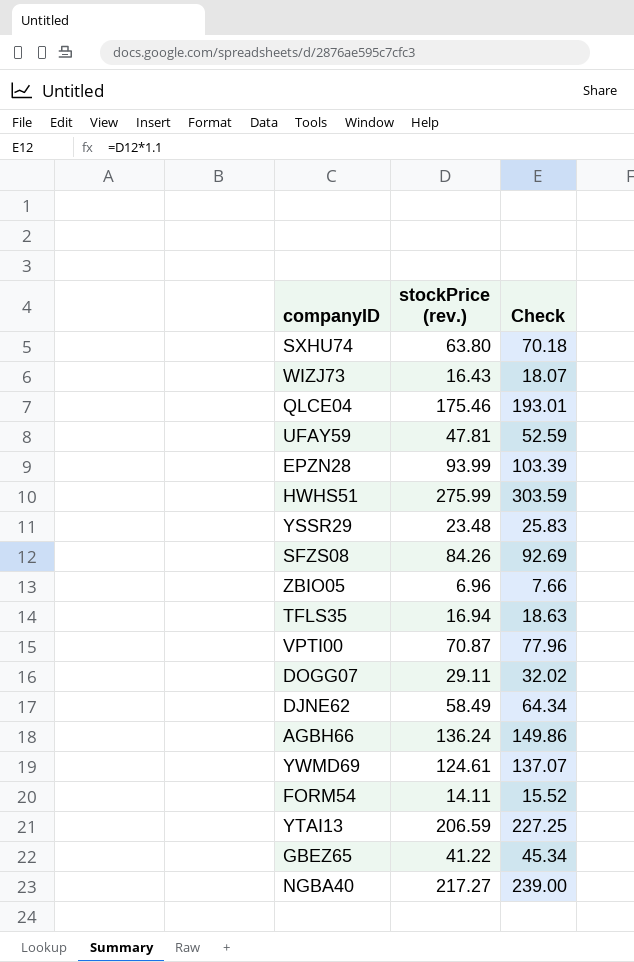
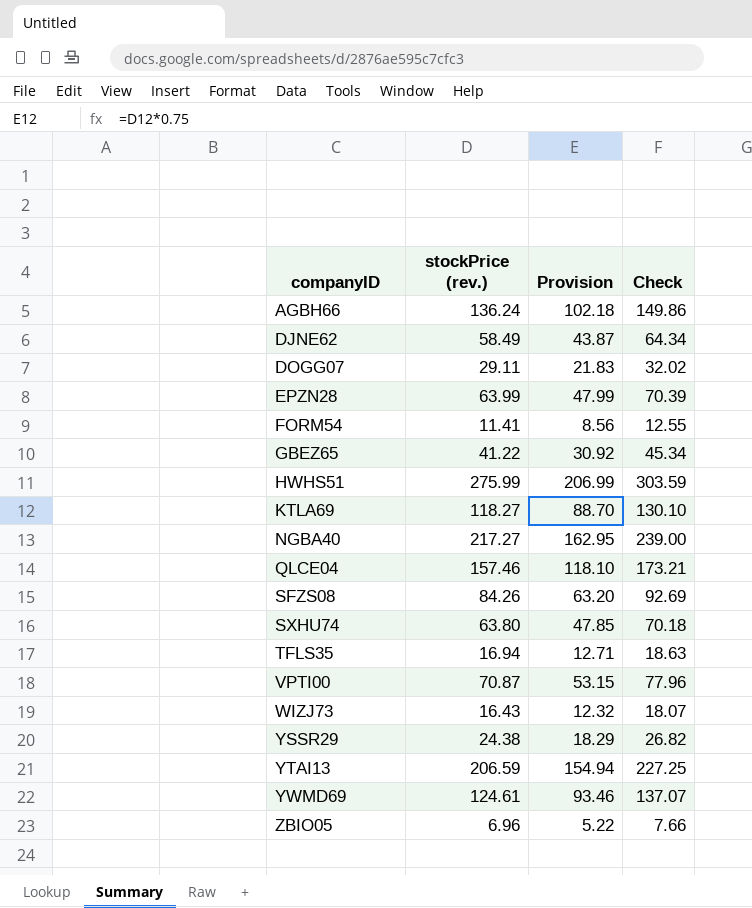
row order: none -> companyID ascending
column Provision | formula: none -> [stockPrice (rev.)] * 0.75
row UFAY59: 47.81 | 52.59 -> none
EPZN28 | stockPrice (rev.): 93.99 -> 63.99
EPZN28 | Check: 103.39 -> 70.39
FORM54 | stockPrice (rev.): 14.11 -> 11.41
FORM54 | Check: 15.52 -> 12.55
row KTLA69: none -> 118.27 | 88.70 | 130.10
QLCE04 | stockPrice (rev.): 175.46 -> 157.46
QLCE04 | Check: 193.01 -> 173.21
YSSR29 | stockPrice (rev.): 23.48 -> 24.38
YSSR29 | Check: 25.83 -> 26.82

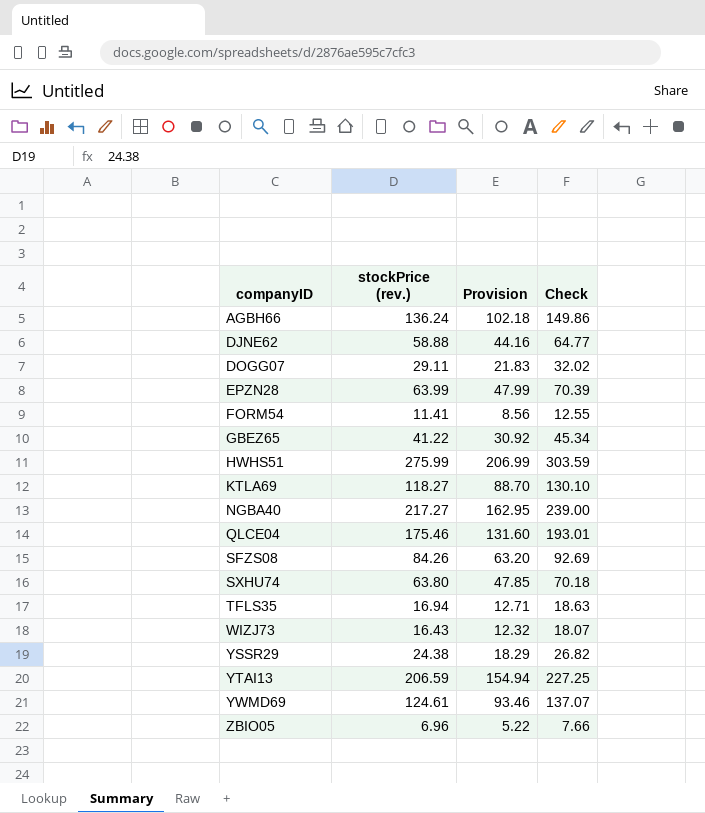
row VPTI00: 70.87 | 53.15 | 77.96 -> none
DJNE62 | stockPrice (rev.): 58.49 -> 58.88
DJNE62 | Provision: 43.87 -> 44.16
DJNE62 | Check: 64.34 -> 64.77
QLCE04 | stockPrice (rev.): 157.46 -> 175.46
QLCE04 | Provision: 118.10 -> 131.60
QLCE04 | Check: 173.21 -> 193.01

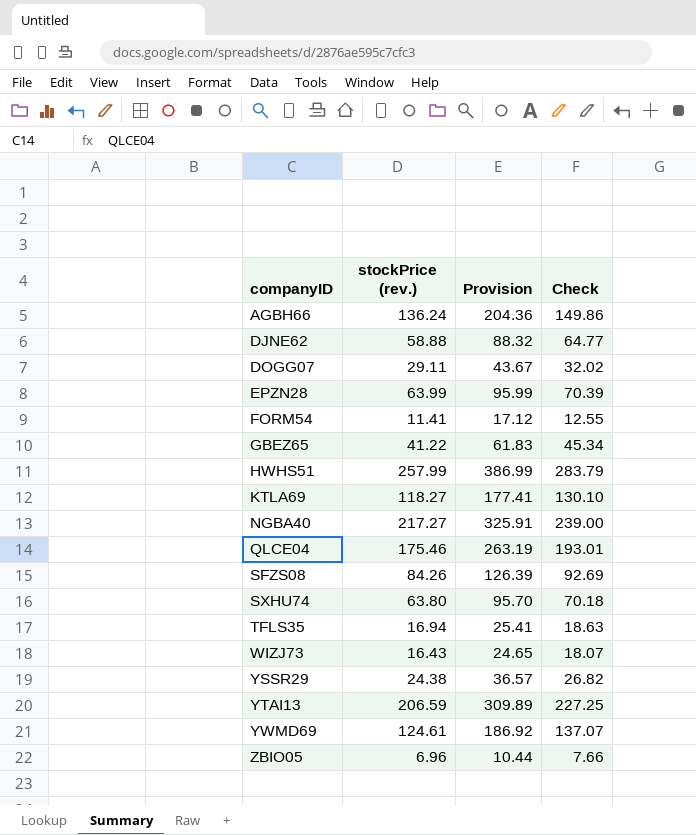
column Provision | formula: [stockPrice (rev.)] * 0.75 -> [stockPrice (rev.)] * 1.5
HWHS51 | stockPrice (rev.): 275.99 -> 257.99
HWHS51 | Check: 303.59 -> 283.79

